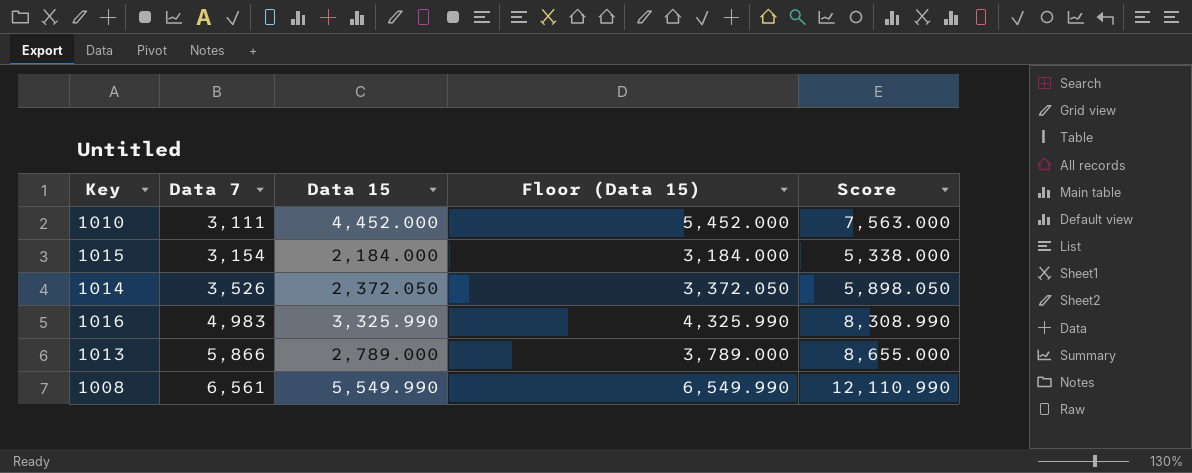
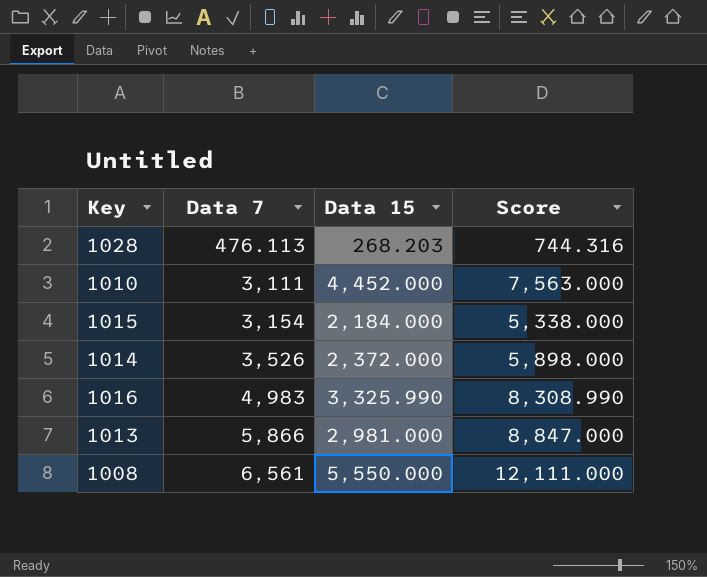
column Floor (Data 15) | formula: [Data 15] + 1000 -> none
row 1028: none -> 476.113 | 268.203 | 744.316
1014 | Data 15: 2,372.050 -> 2,372.000
1014 | Score: 5,898.050 -> 5,898.000
1013 | Data 15: 2,789.000 -> 2,981.000
1013 | Score: 8,655.000 -> 8,847.000
1008 | Data 15: 5,549.990 -> 5,550.000
1008 | Score: 12,110.990 -> 12,111.000

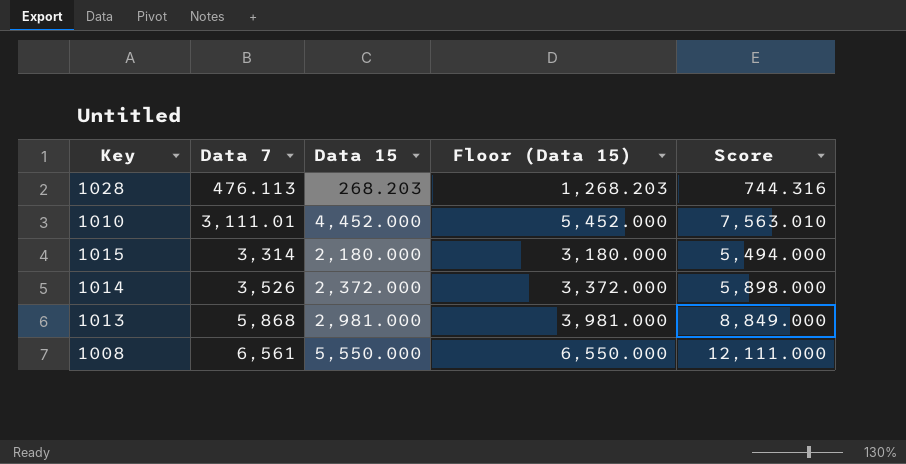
column Floor (Data 15) | formula: none -> [Data 15] + 1000
row 1016: 4,983 | 3,325.990 | 8,308.990 -> none
1010 | Data 7: 3,111 -> 3,111.01
1010 | Score: 7,563.000 -> 7,563.010
1015 | Data 7: 3,154 -> 3,314
1015 | Data 15: 2,184.000 -> 2,180.000
1015 | Score: 5,338.000 -> 5,494.000
1013 | Data 7: 5,866 -> 5,868
1013 | Score: 8,847.000 -> 8,849.000

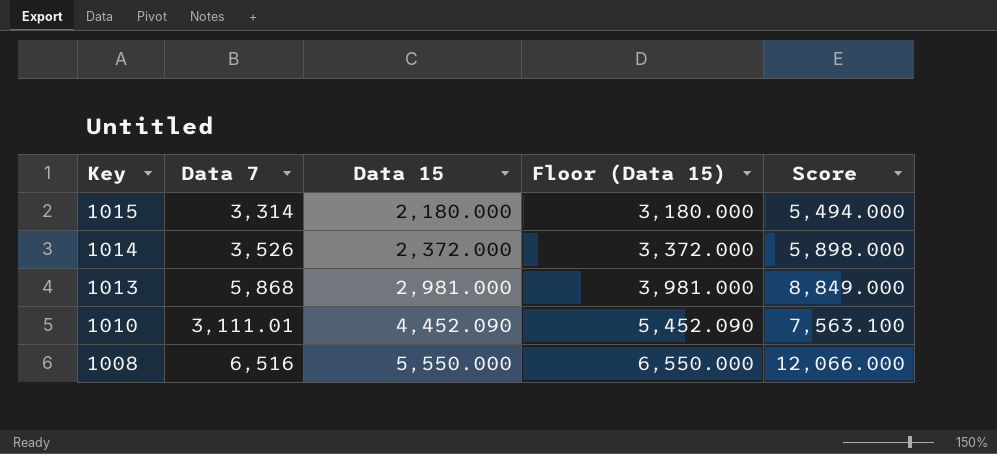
row order: Data 7 ascending -> Key descending
row 1028: 476.113 | 268.203 | 1,268.203 | 744.316 -> none
1010 | Data 15: 4,452.000 -> 4,452.090
1010 | Floor (Data 15): 5,452.000 -> 5,452.090
1010 | Score: 7,563.010 -> 7,563.100
1008 | Data 7: 6,561 -> 6,516
1008 | Score: 12,111.000 -> 12,066.000

